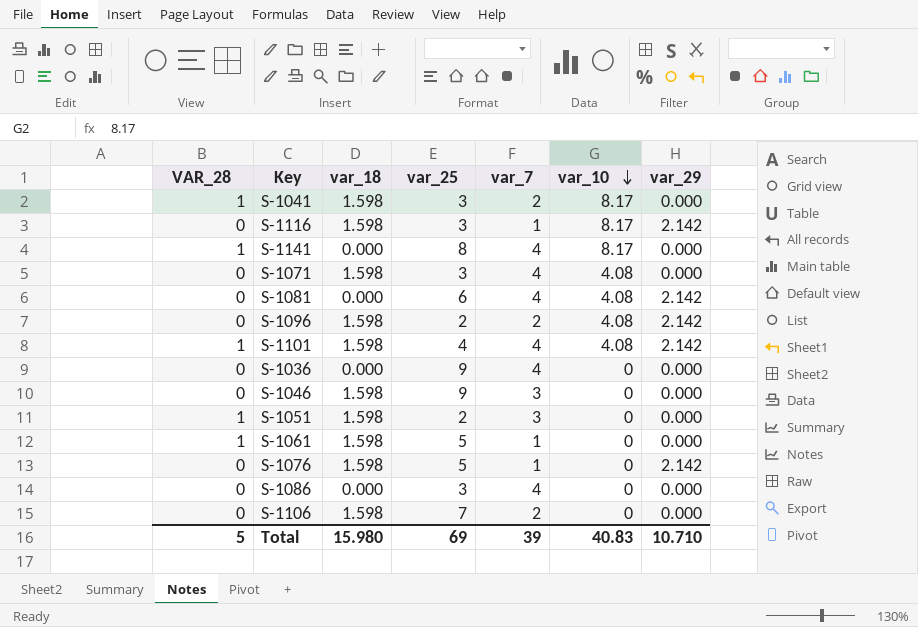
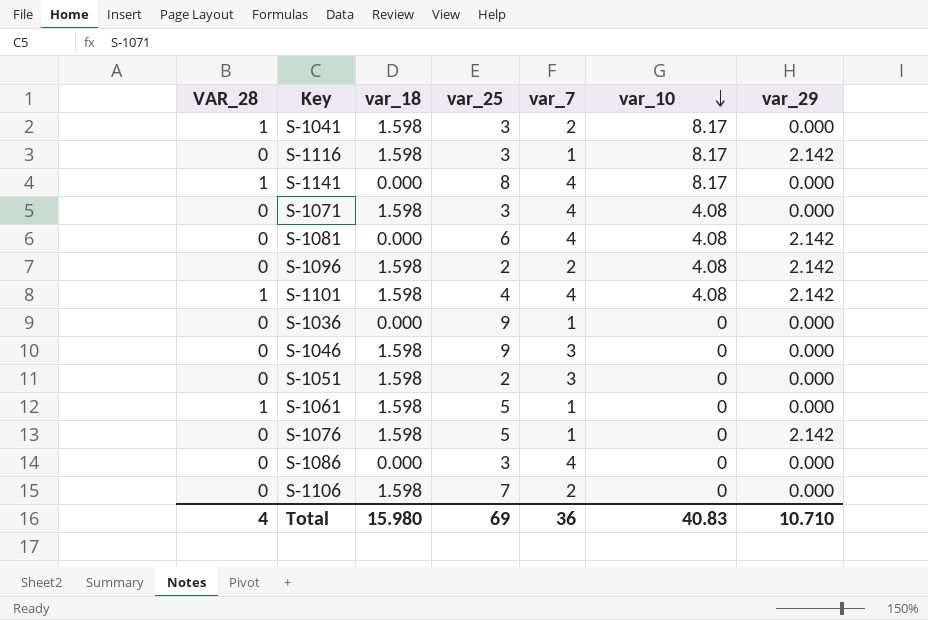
S-1036 | var_7: 4 -> 1
S-1051 | VAR_28: 1 -> 0
Total | VAR_28: 5 -> 4
Total | var_7: 39 -> 36

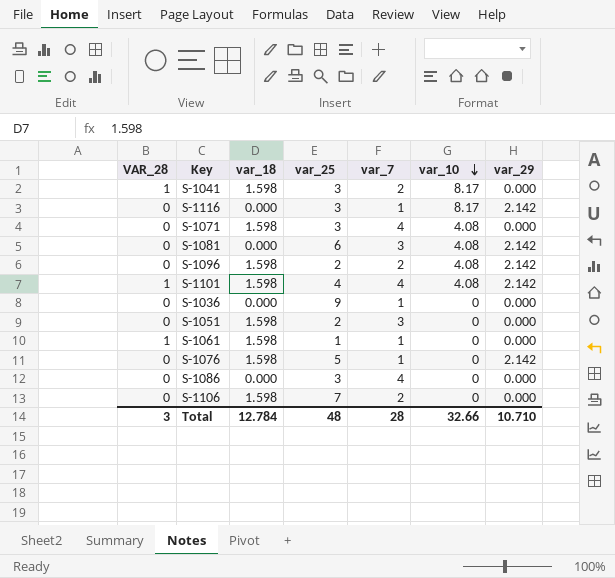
row S-1141: 1 | 0.000 | 8 | 4 | 8.17 | 0.000 -> none
row S-1046: 0 | 1.598 | 9 | 3 | 0 | 0.000 -> none
S-1116 | var_18: 1.598 -> 0.000
S-1081 | var_7: 4 -> 3
S-1061 | var_25: 5 -> 1
Total | VAR_28: 4 -> 3
Total | var_18: 15.980 -> 12.784
Total | var_25: 69 -> 48
Total | var_7: 36 -> 28
Total | var_10: 40.83 -> 32.66

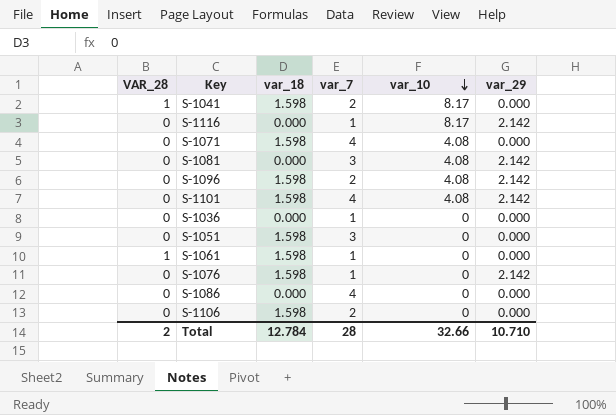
column var_25 | position: 4 -> none
S-1101 | VAR_28: 1 -> 0
Total | VAR_28: 3 -> 2

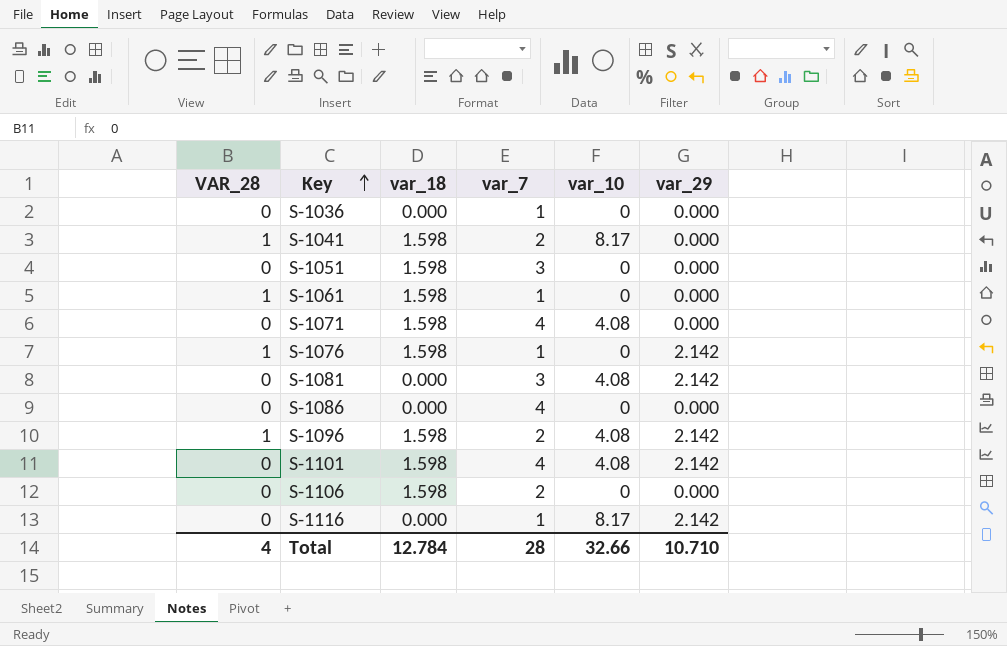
row order: var_10 descending -> Key ascending
S-1076 | VAR_28: 0 -> 1
S-1096 | VAR_28: 0 -> 1
Total | VAR_28: 2 -> 4

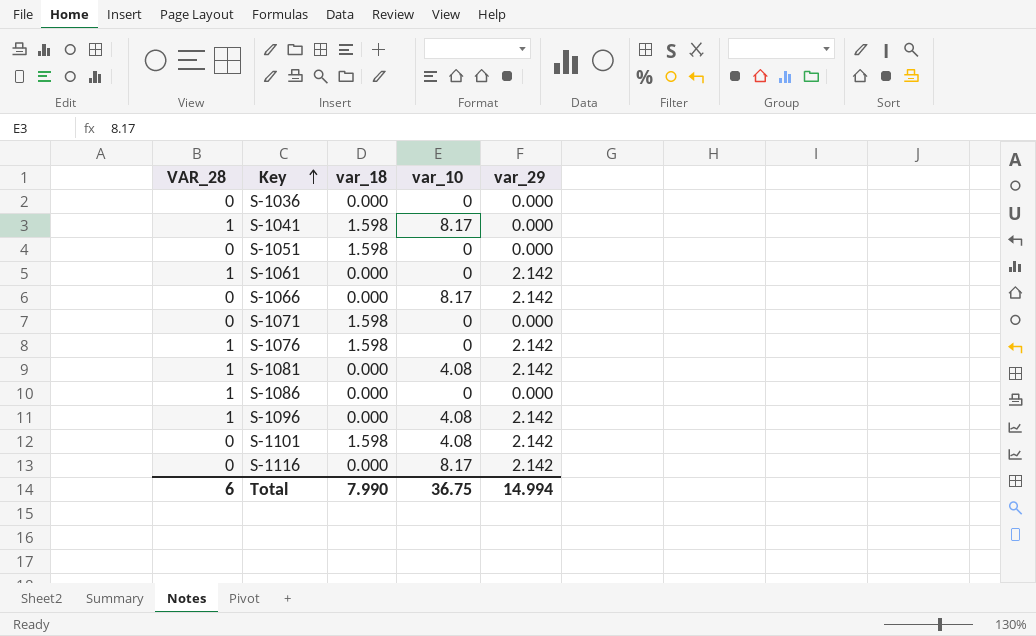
column var_7 | position: 4 -> none
row S-1106: 0 | 1.598 | 2 | 0 | 0.000 -> none
S-1061 | var_18: 1.598 -> 0.000
S-1061 | var_29: 0.000 -> 2.142
row S-1066: none -> 0 | 0.000 | 8.17 | 2.142
S-1071 | var_10: 4.08 -> 0
S-1081 | VAR_28: 0 -> 1
S-1086 | VAR_28: 0 -> 1
S-1096 | var_18: 1.598 -> 0.000
Total | VAR_28: 4 -> 6
Total | var_18: 12.784 -> 7.990
Total | var_10: 32.66 -> 36.75
Total | var_29: 10.710 -> 14.994

